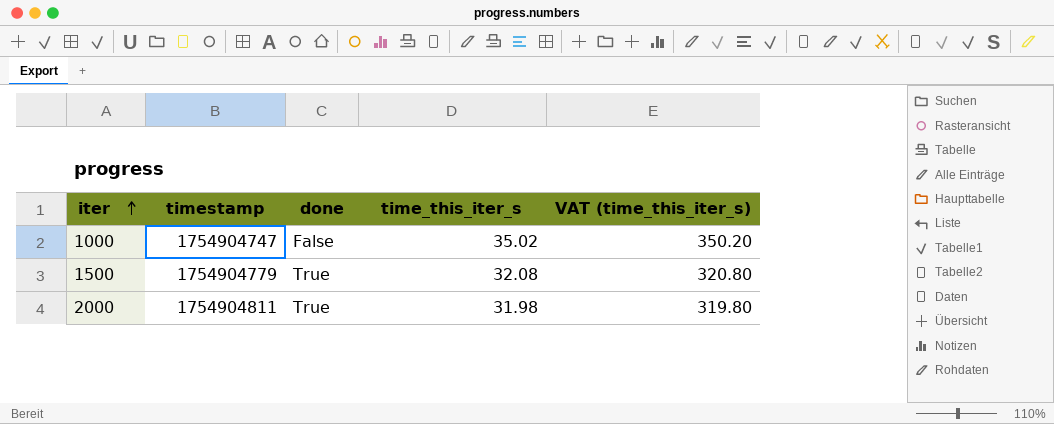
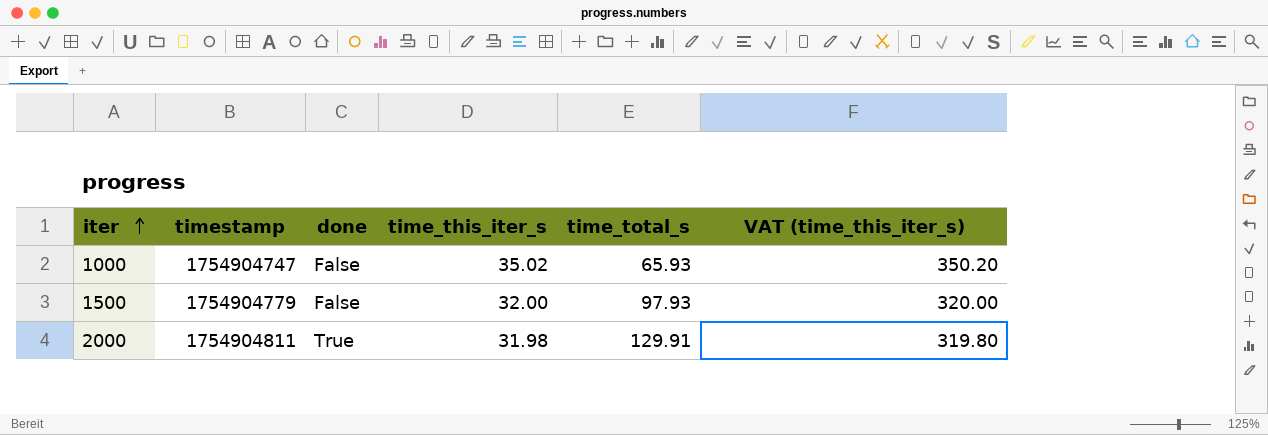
column time_total_s | position: none -> 5
1500 | done: True -> False
1500 | time_this_iter_s: 32.08 -> 32.00
1500 | VAT (time_this_iter_s): 320.80 -> 320.00

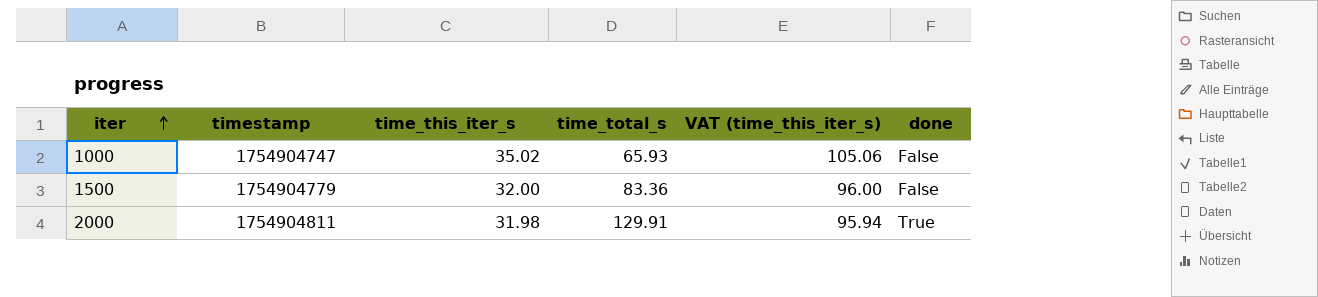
column VAT (time_this_iter_s) | formula: [time_this_iter_s] * 10 -> [time_this_iter_s] * 3
column done | position: 3 -> 6
1500 | time_total_s: 97.93 -> 83.36

